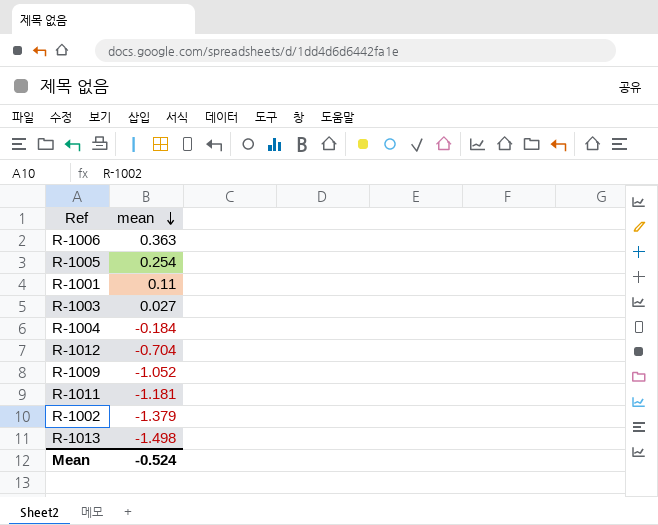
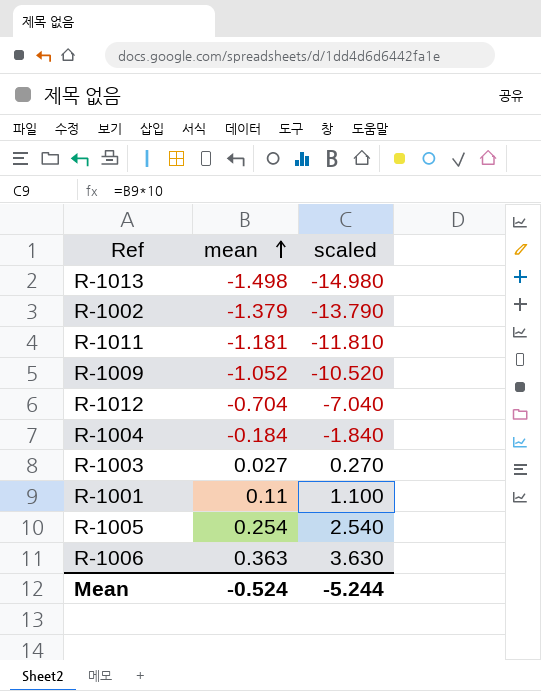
row order: mean descending -> mean ascending
column scaled | formula: none -> [mean] * 10

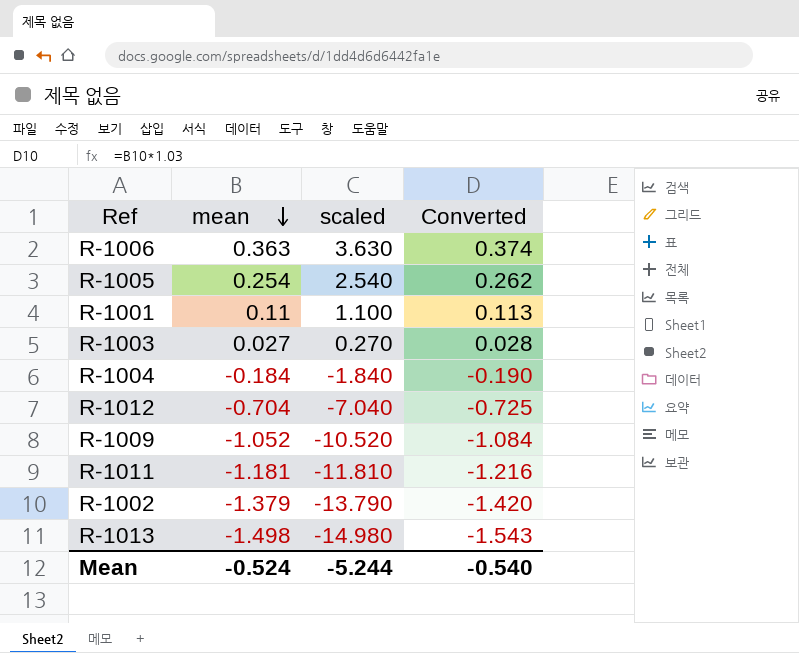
row order: mean ascending -> mean descending
column Converted | formula: none -> [mean] * 1.03

